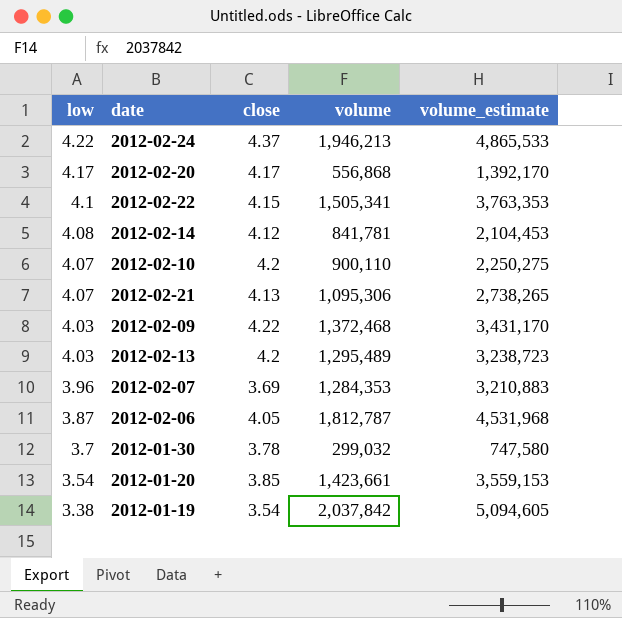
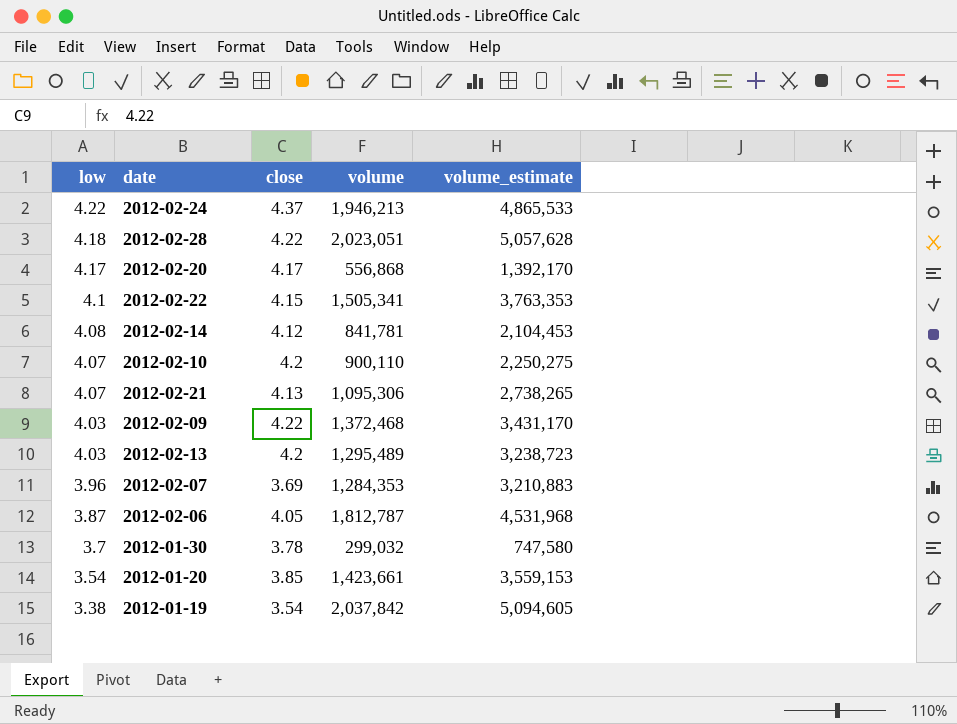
row 2012-02-28: none -> 4.18 | 4.22 | 2,023,051 | 5,057,628

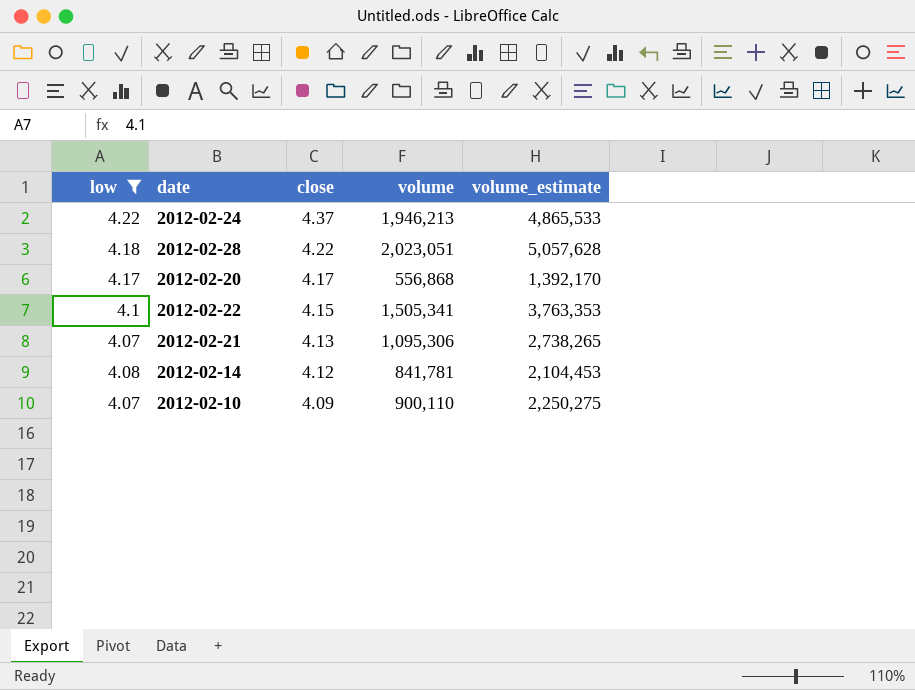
filter: none -> low >= 4.07
row order: low descending -> close descending
2012-02-10 | close: 4.2 -> 4.09

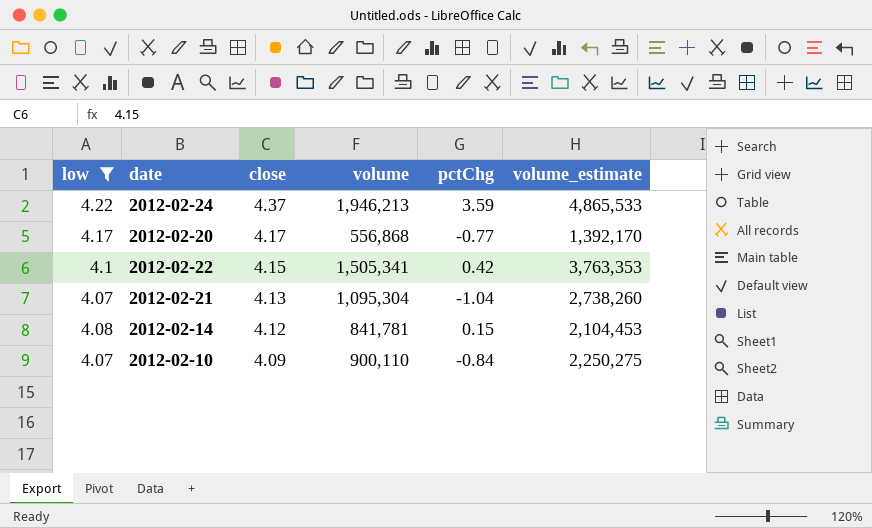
column pctChg | position: none -> 5
row 2012-02-28: 4.18 | 4.22 | 2,023,051 | 5,057,628 -> none
2012-02-21 | volume: 1,095,306 -> 1,095,304
2012-02-21 | volume_estimate: 2,738,265 -> 2,738,260

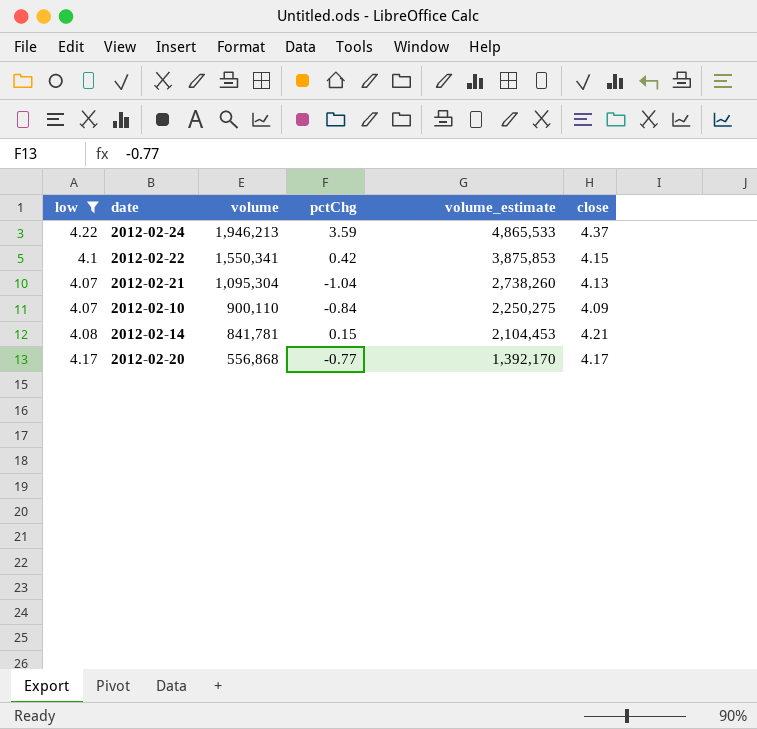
row order: close descending -> volume descending
column close | position: 3 -> 6
2012-02-22 | volume: 1,505,341 -> 1,550,341
2012-02-22 | volume_estimate: 3,763,353 -> 3,875,853
2012-02-14 | close: 4.12 -> 4.21

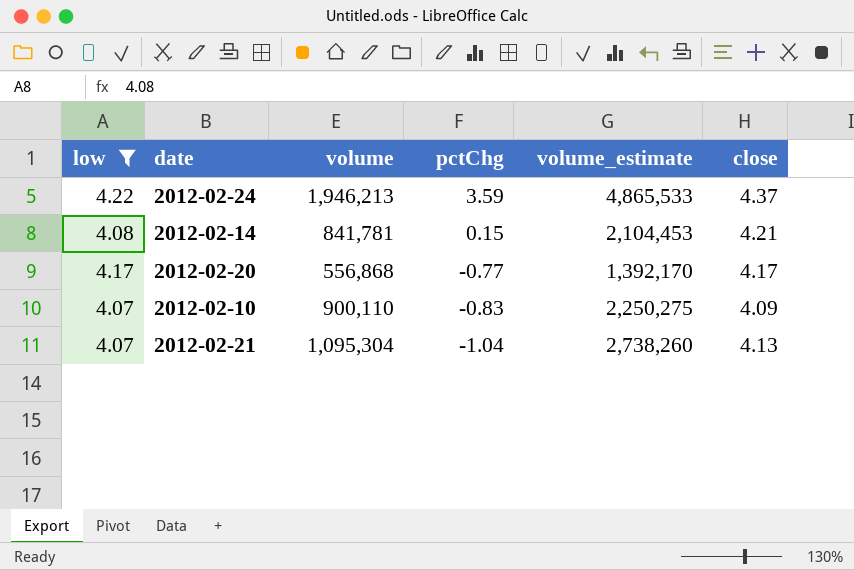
row order: volume descending -> pctChg descending
row 2012-02-22: 4.1 | 1,550,341 | 0.42 | 3,875,853 | 4.15 -> none
2012-02-10 | pctChg: -0.84 -> -0.83

